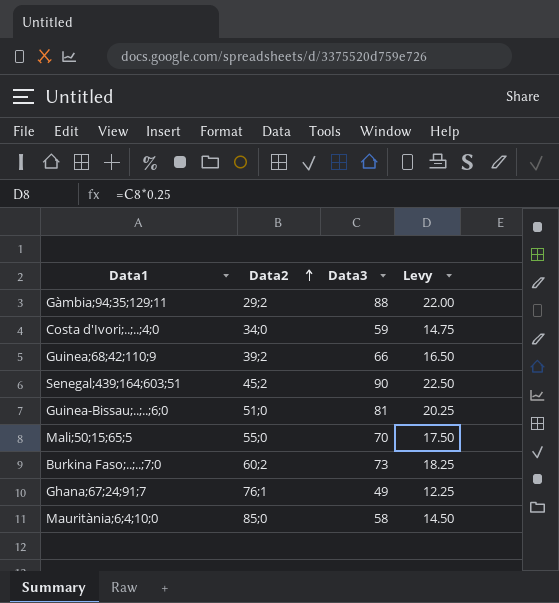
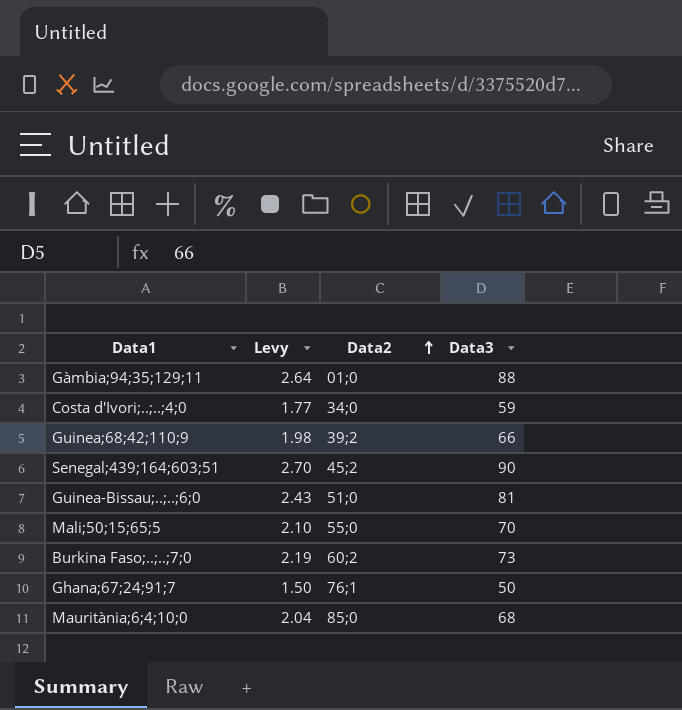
column Levy | formula: [Data3] * 0.25 -> [Data3] * 0.03
column Levy | position: 4 -> 2
Gàmbia;94;35;129;11 | Data2: 29;2 -> 01;0
Ghana;67;24;91;7 | Data3: 49 -> 50
Mauritània;6;4;10;0 | Data3: 58 -> 68

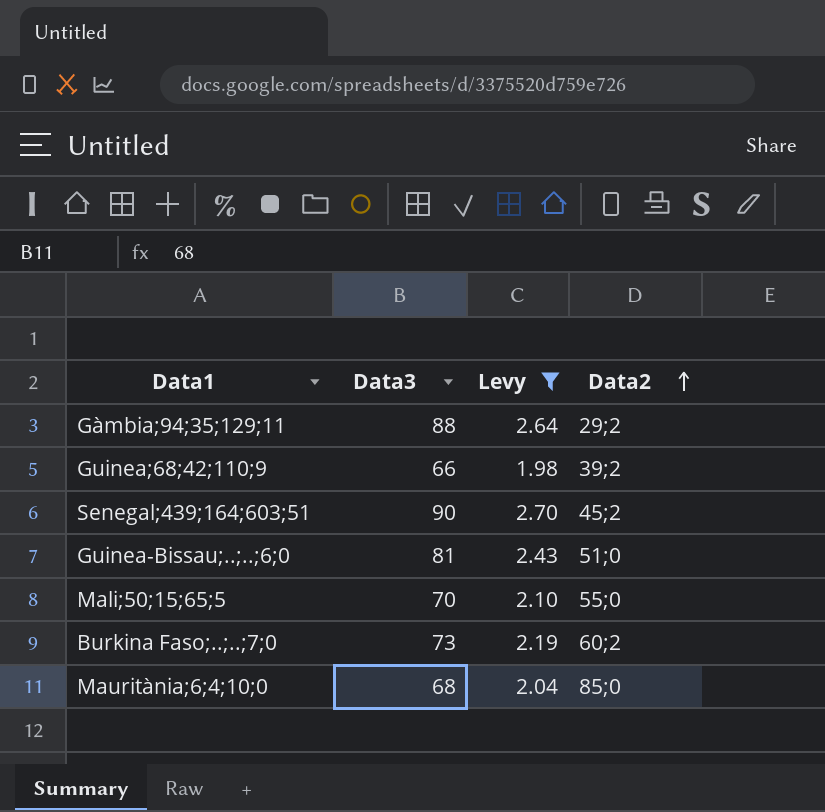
filter: none -> Levy >= 1.98
column Data3 | position: 4 -> 2
Gàmbia;94;35;129;11 | Data2: 01;0 -> 29;2

